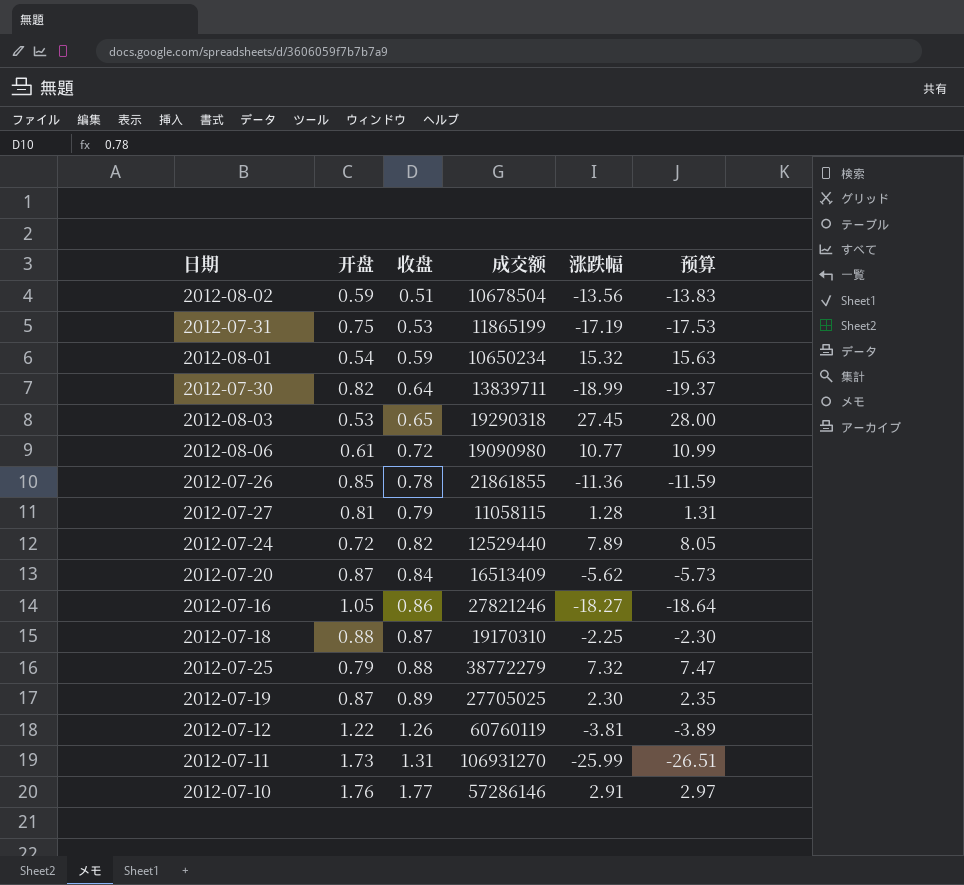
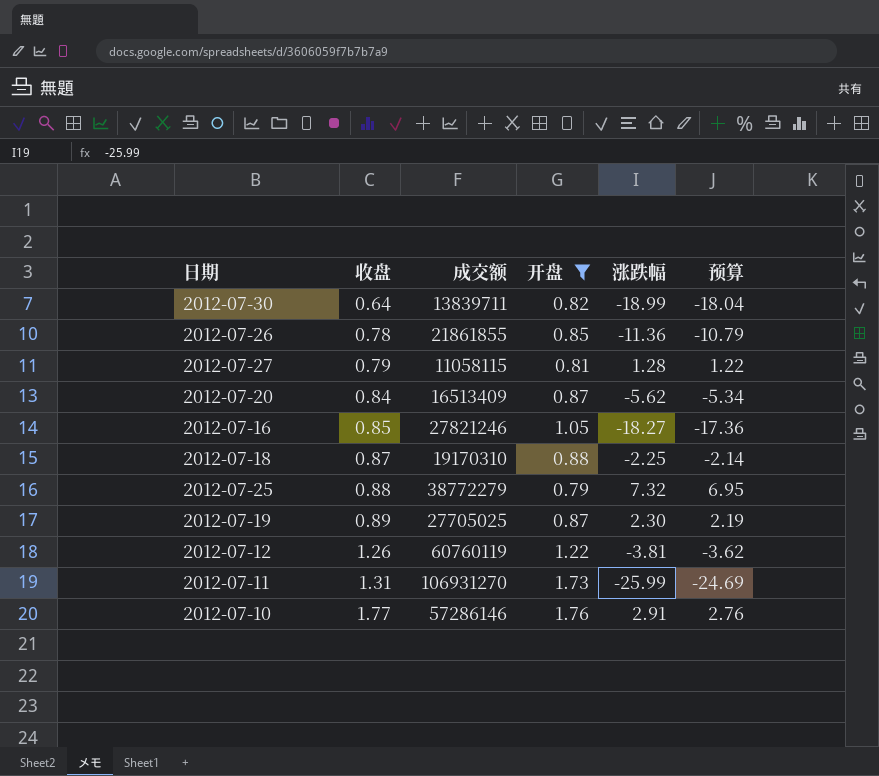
filter: none -> 开盘 >= 0.79
column 开盘 | position: 2 -> 4
column 预算 | formula: [涨跌幅] * 1.02 -> [涨跌幅] * 0.95
2012-07-16 | 收盘: 0.86 -> 0.85

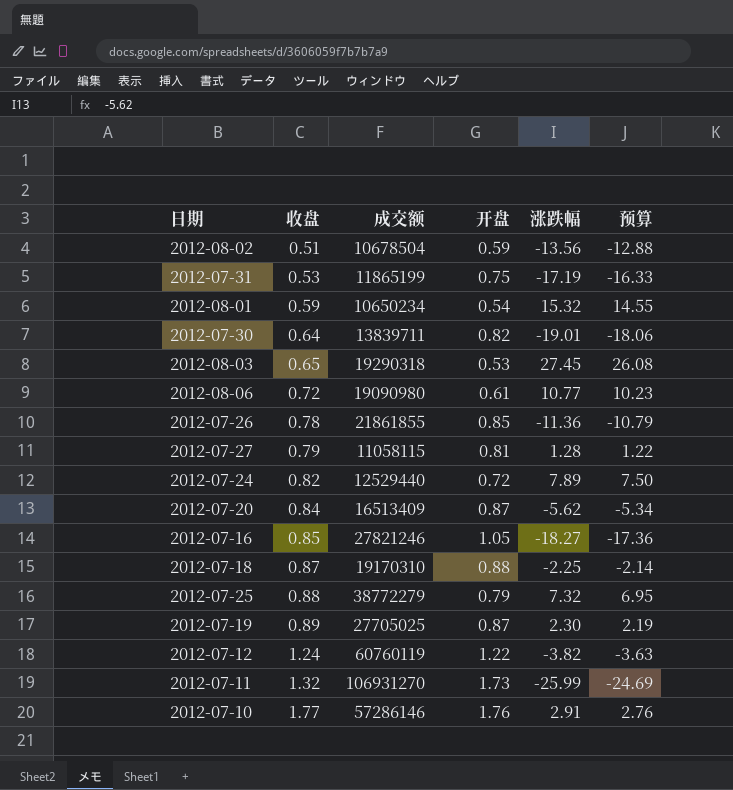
filter: 开盘 >= 0.79 -> none
2012-07-30 | 涨跌幅: -18.99 -> -19.01
2012-07-30 | 预算: -18.04 -> -18.06
2012-07-12 | 收盘: 1.26 -> 1.24
2012-07-12 | 涨跌幅: -3.81 -> -3.82
2012-07-12 | 预算: -3.62 -> -3.63
2012-07-11 | 收盘: 1.31 -> 1.32

